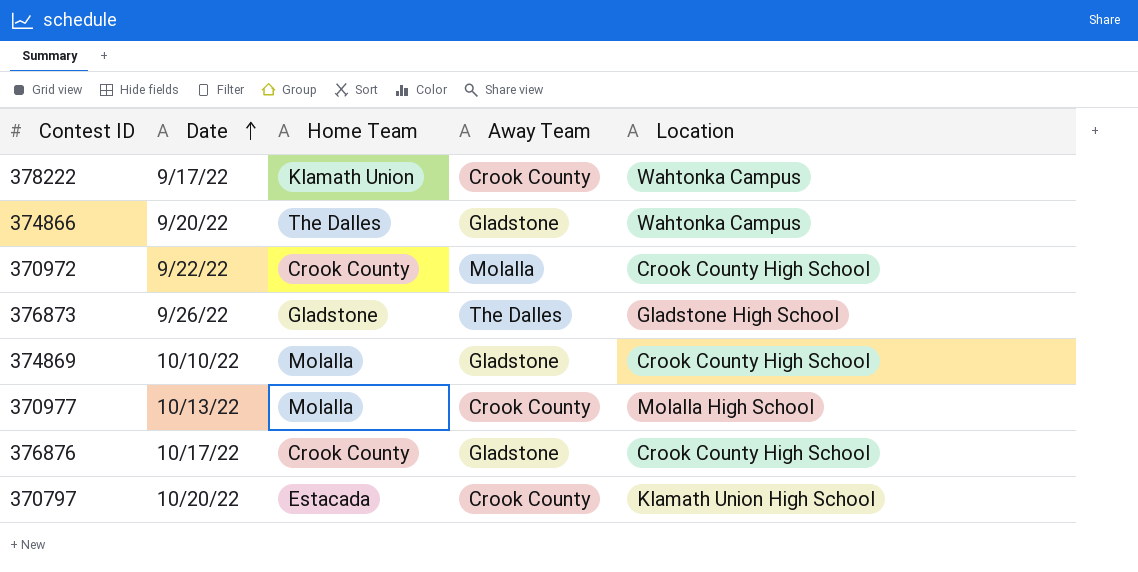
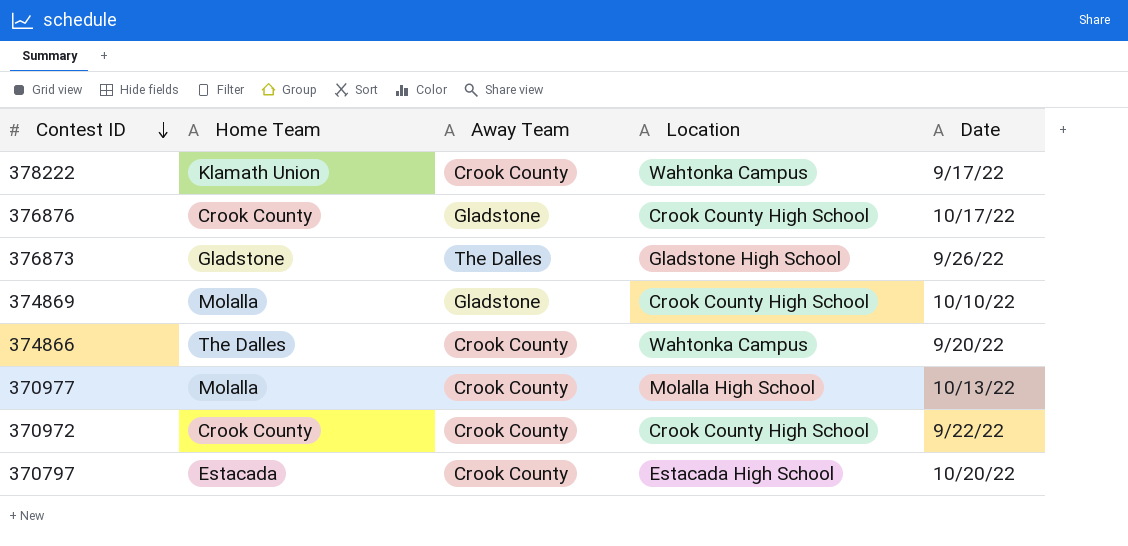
row order: Date ascending -> Contest ID descending
column Date | position: 2 -> 5
374866 | Away Team: Gladstone -> Crook County
370972 | Away Team: Molalla -> Crook County
370797 | Location: Klamath Union High School -> Estacada High School

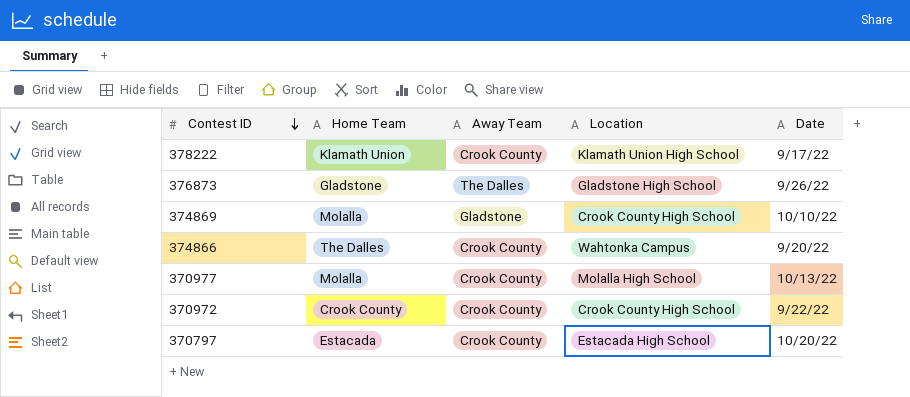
row 376876: Crook County | Gladstone | Crook County High School | 10/17/22 -> none
378222 | Location: Wahtonka Campus -> Klamath Union High School

